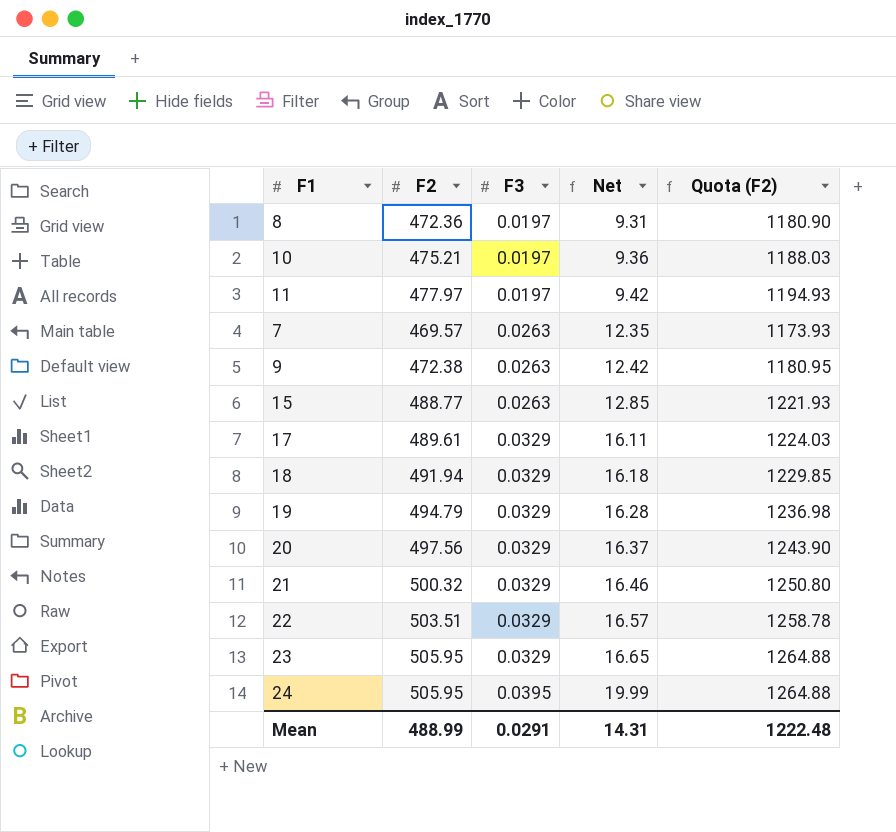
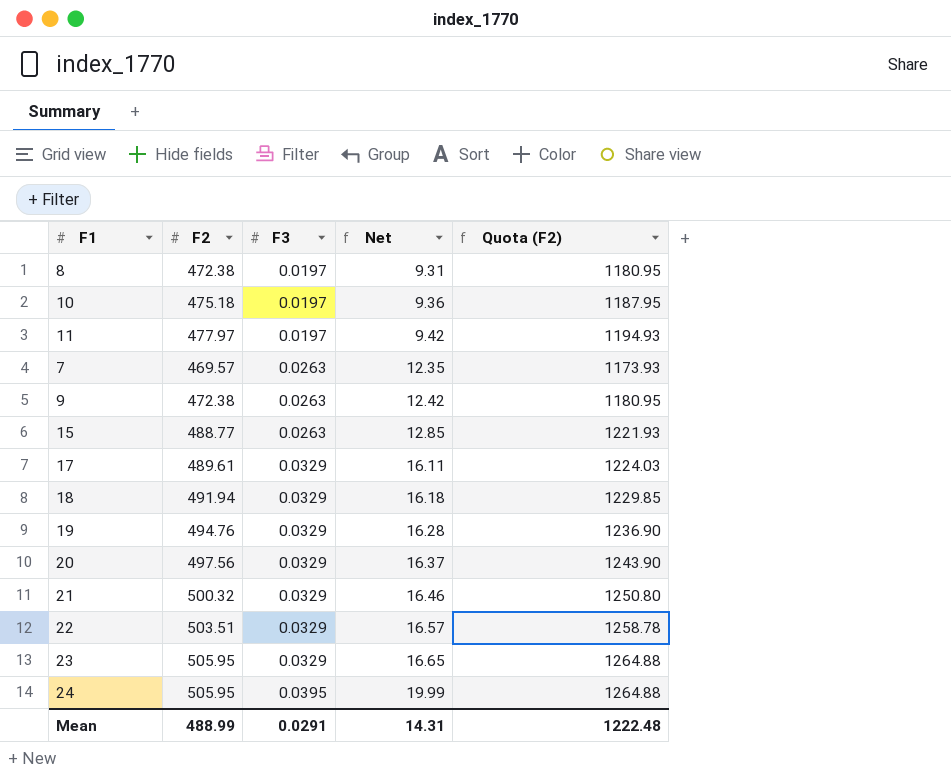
8 | F2: 472.36 -> 472.38
8 | Quota (F2): 1180.90 -> 1180.95
10 | F2: 475.21 -> 475.18
10 | Quota (F2): 1188.03 -> 1187.95
19 | F2: 494.79 -> 494.76
19 | Quota (F2): 1236.98 -> 1236.90

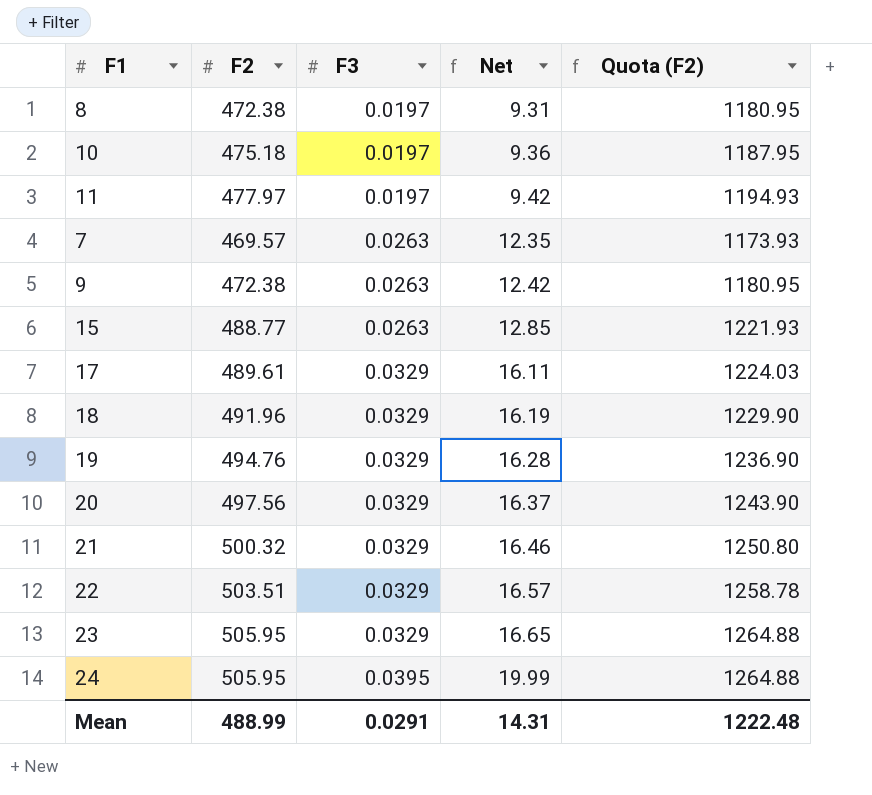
18 | F2: 491.94 -> 491.96
18 | Net: 16.18 -> 16.19
18 | Quota (F2): 1229.85 -> 1229.90

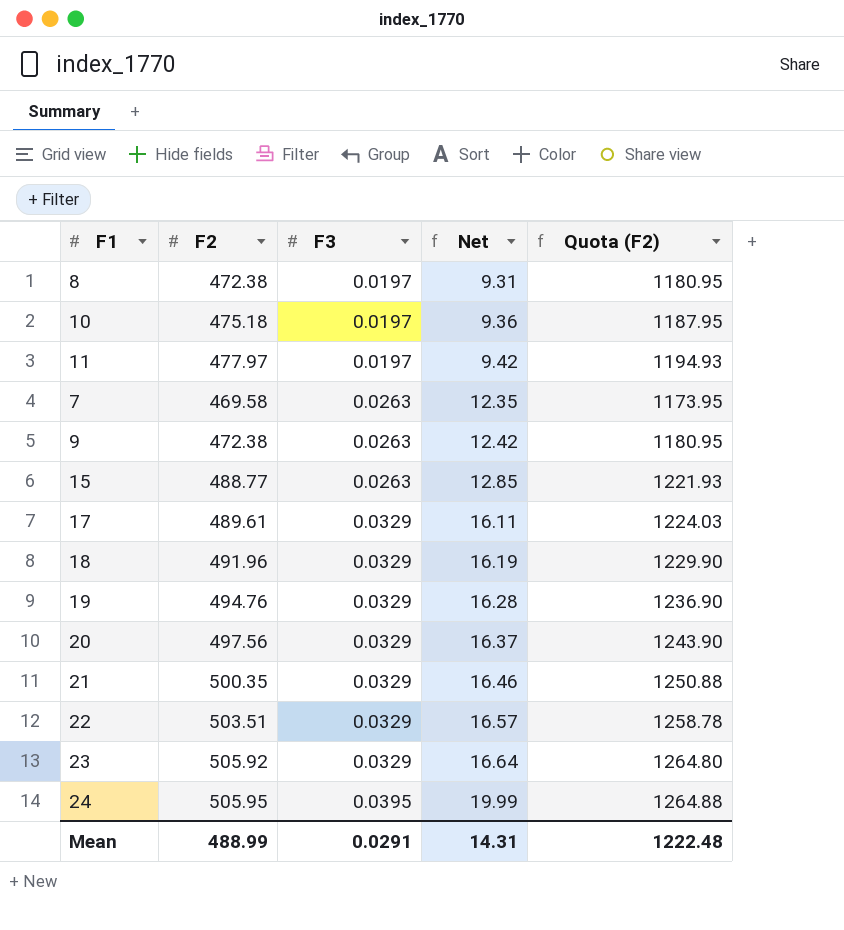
7 | F2: 469.57 -> 469.58
7 | Quota (F2): 1173.93 -> 1173.95
21 | F2: 500.32 -> 500.35
21 | Quota (F2): 1250.80 -> 1250.88
23 | F2: 505.95 -> 505.92
23 | Net: 16.65 -> 16.64
23 | Quota (F2): 1264.88 -> 1264.80

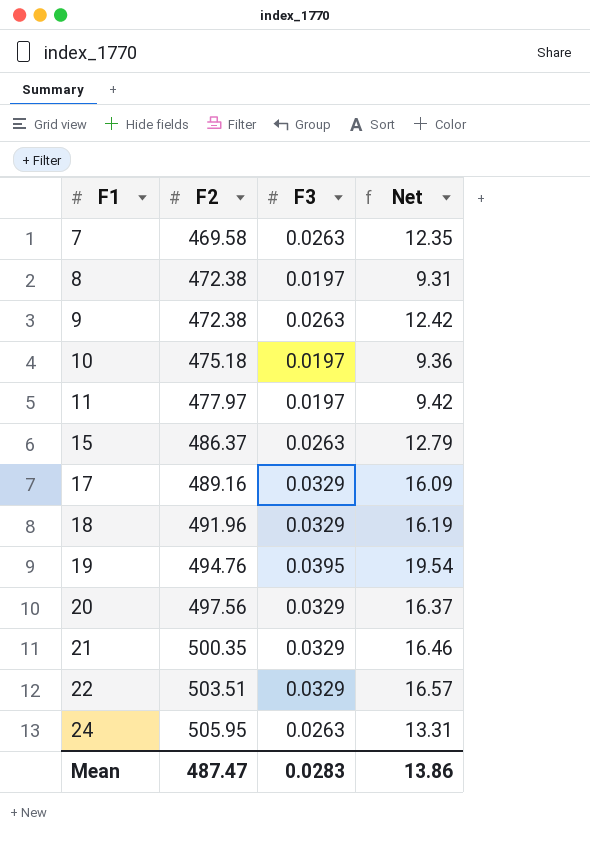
row order: F3 ascending -> F1 ascending
column Quota (F2) | formula: [F2] * 2.5 -> none
row 23: 505.92 | 0.0329 | 16.64 | 1264.80 -> none
15 | F2: 488.77 -> 486.37
15 | Net: 12.85 -> 12.79
17 | F2: 489.61 -> 489.16
17 | Net: 16.11 -> 16.09
19 | F3: 0.0329 -> 0.0395
19 | Net: 16.28 -> 19.54
24 | F3: 0.0395 -> 0.0263
24 | Net: 19.99 -> 13.31
Mean | F2: 488.99 -> 487.47
Mean | F3: 0.0291 -> 0.0283
Mean | Net: 14.31 -> 13.86

